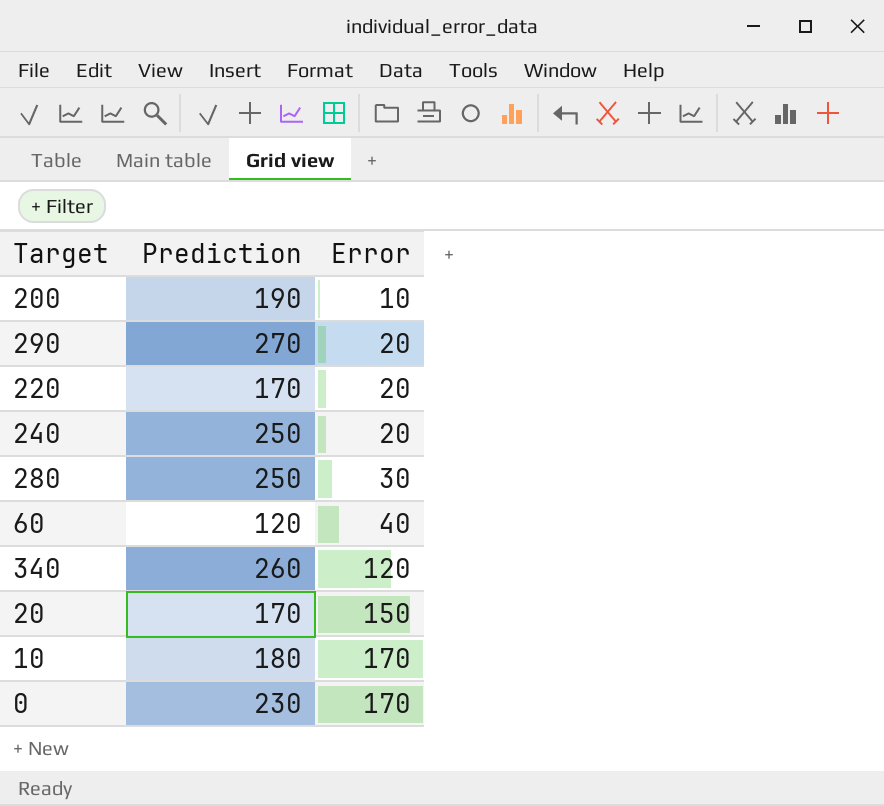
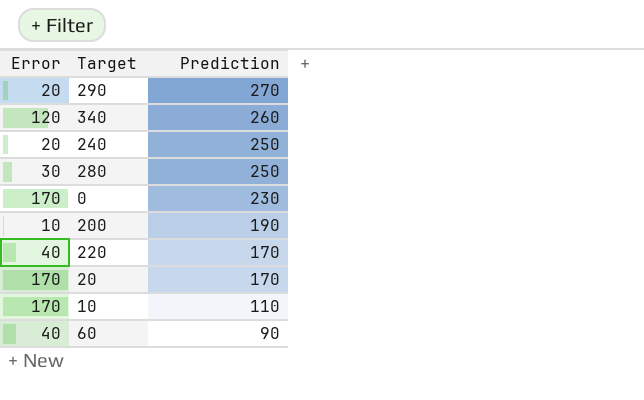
row order: Error ascending -> Prediction descending
column Error | position: 3 -> 1
220 | Error: 20 -> 40
20 | Error: 150 -> 170
10 | Prediction: 180 -> 110
60 | Prediction: 120 -> 90

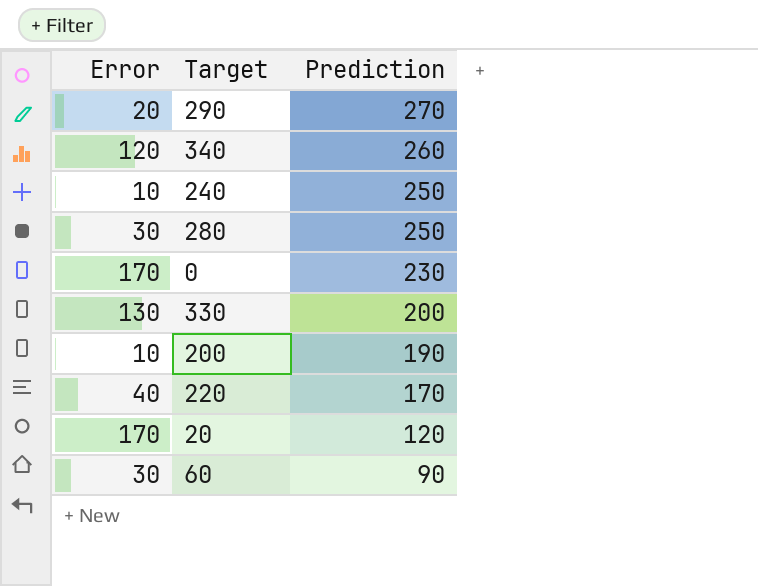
row 10: 170 | 110 -> none
240 | Error: 20 -> 10
row 330: none -> 130 | 200
20 | Prediction: 170 -> 120
60 | Error: 40 -> 30

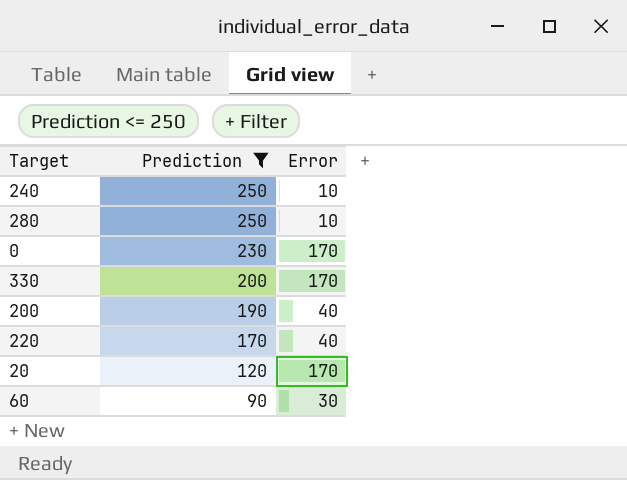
filter: none -> Prediction <= 250
column Error | position: 1 -> 3
280 | Error: 30 -> 10
330 | Error: 130 -> 170
200 | Error: 10 -> 40

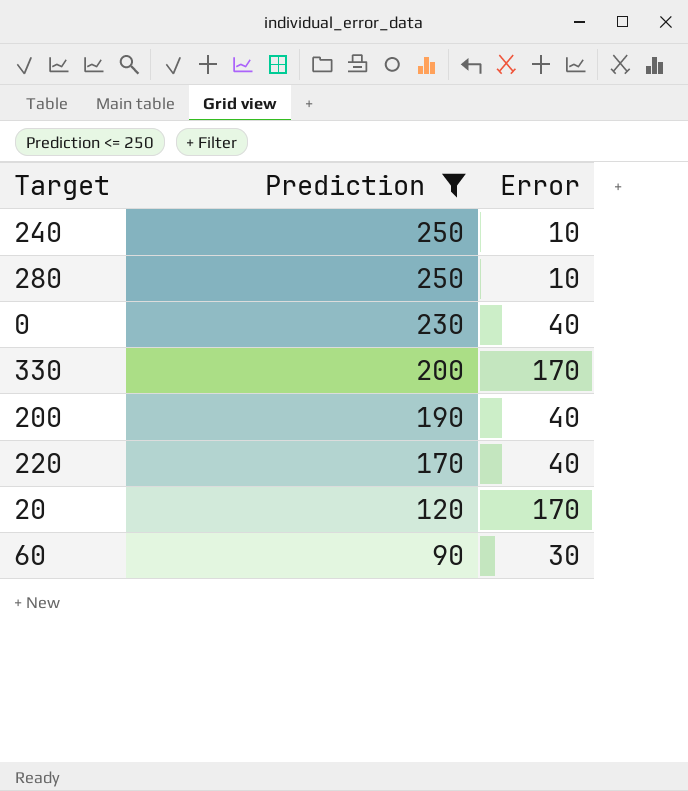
0 | Error: 170 -> 40

